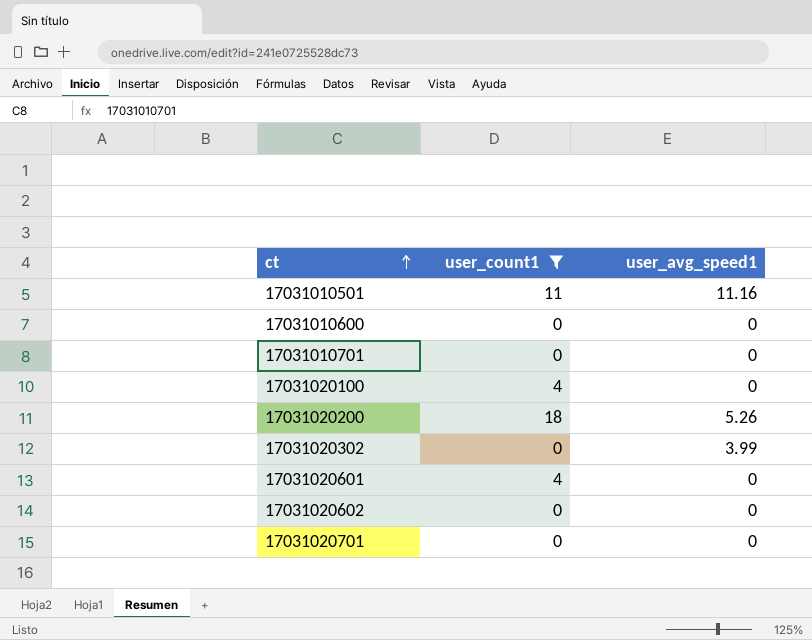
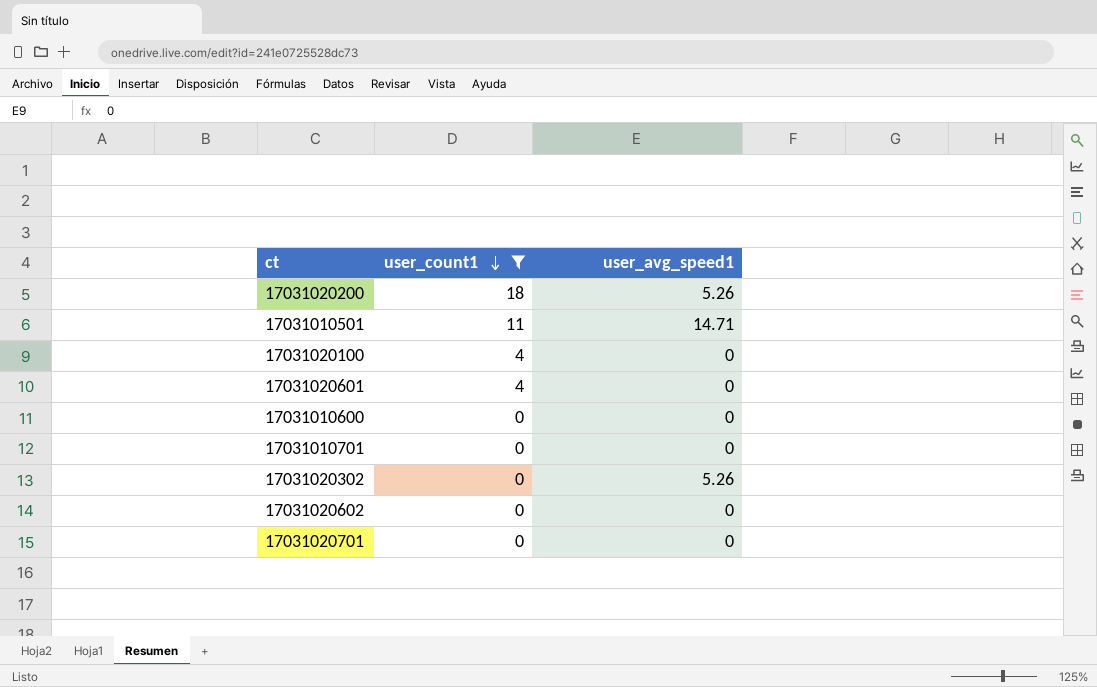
row order: ct ascending -> user_count1 descending
17031010501 | user_avg_speed1: 11.16 -> 14.71
17031020302 | user_avg_speed1: 3.99 -> 5.26

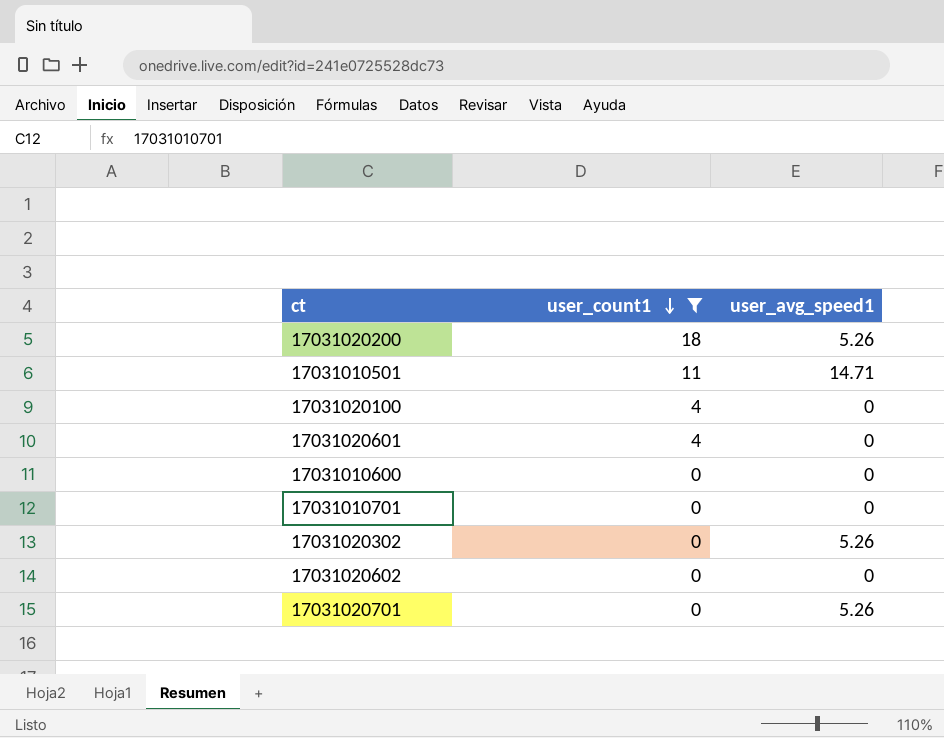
17031020701 | user_avg_speed1: 0 -> 5.26

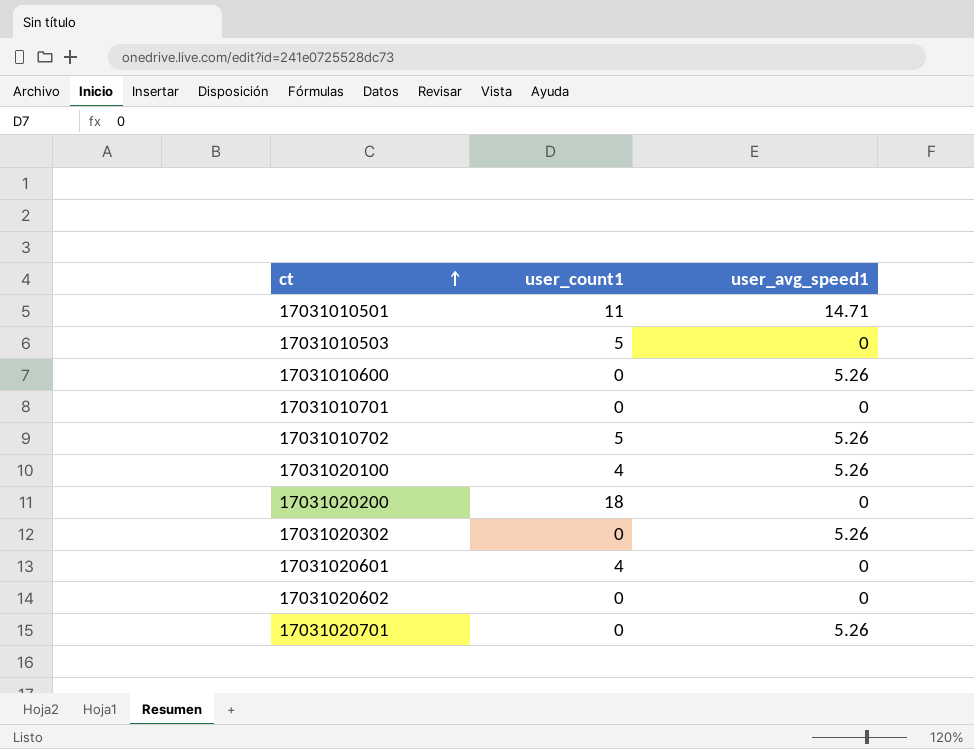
filter: user_count1 != 5 -> none
row order: user_count1 descending -> ct ascending
17031010600 | user_avg_speed1: 0 -> 5.26
17031020100 | user_avg_speed1: 0 -> 5.26
17031020200 | user_avg_speed1: 5.26 -> 0

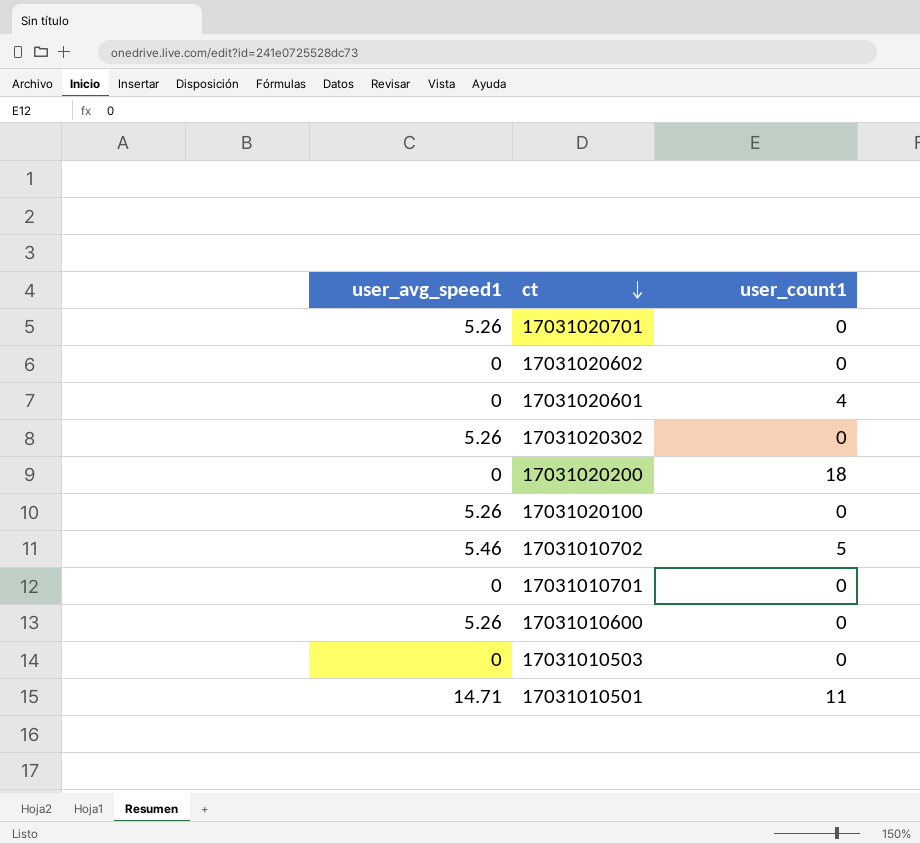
row order: ct ascending -> ct descending
column user_avg_speed1 | position: 3 -> 1
17031020100 | user_count1: 4 -> 0
17031010702 | user_avg_speed1: 5.26 -> 5.46
17031010503 | user_count1: 5 -> 0

